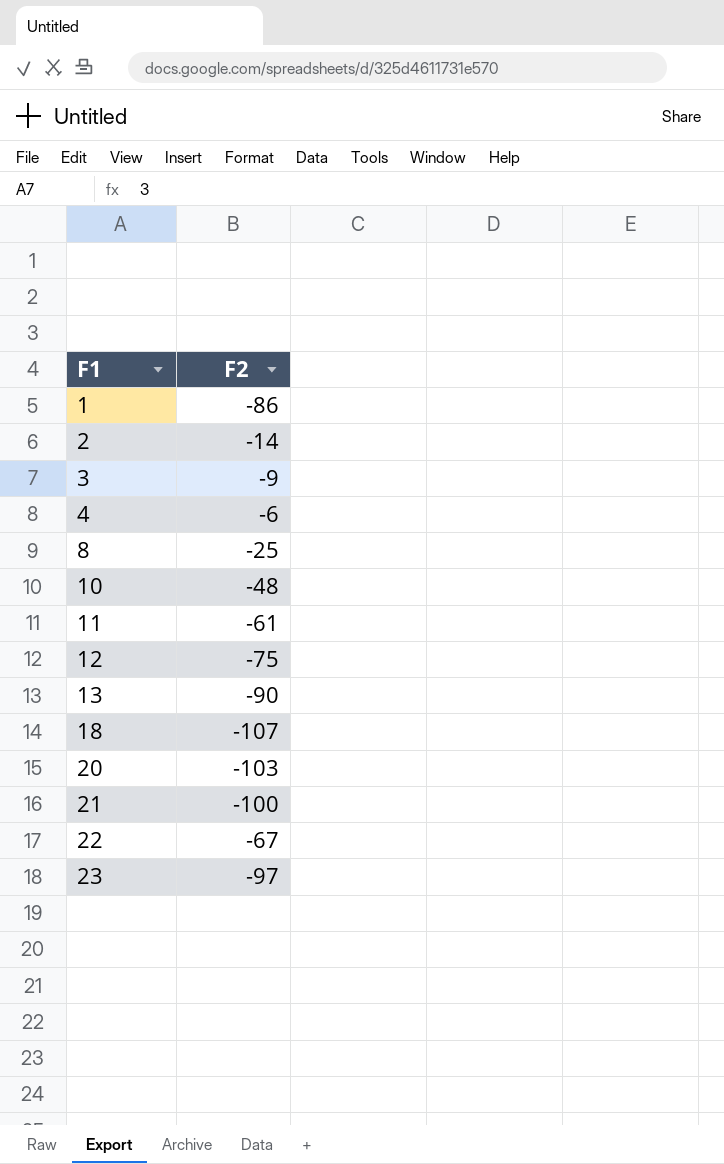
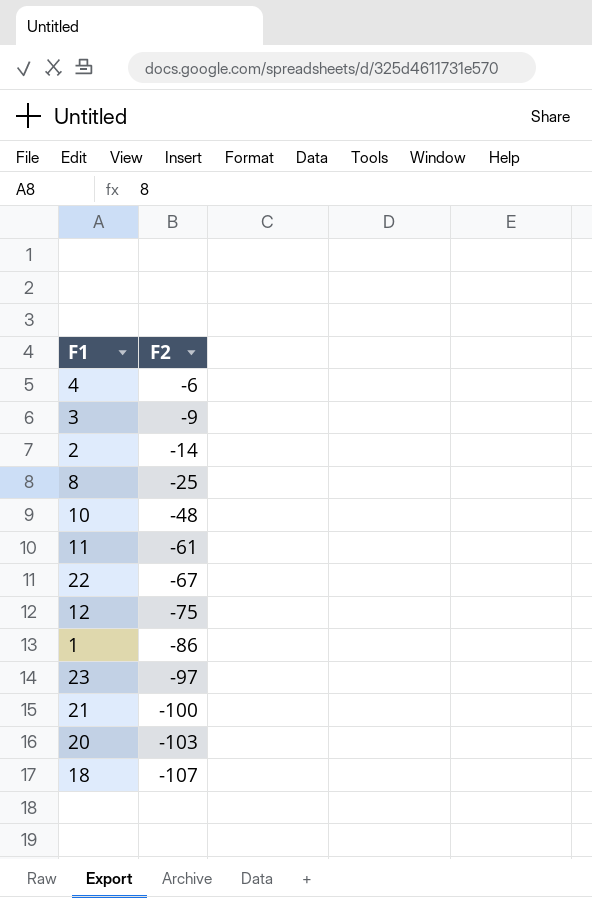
row order: F1 ascending -> F2 descending
row 13: -90 -> none

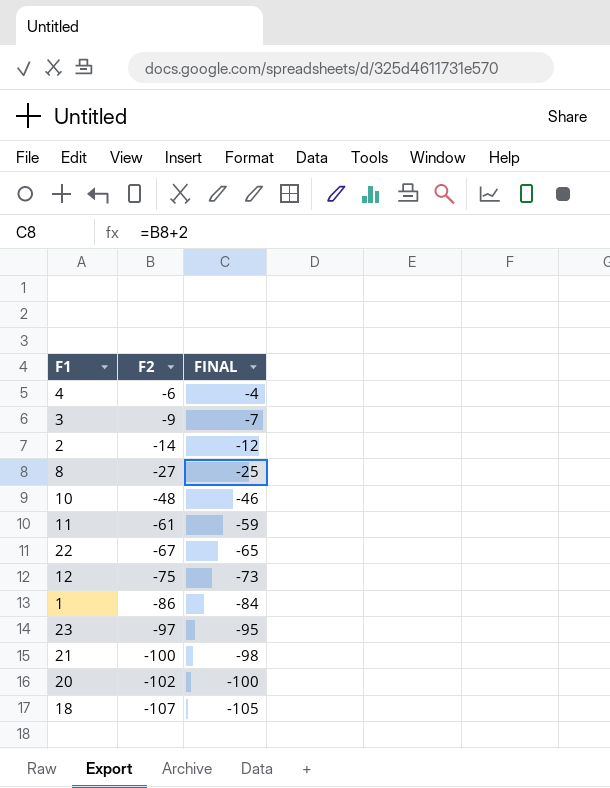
column FINAL | formula: none -> [F2] + 2
8 | F2: -25 -> -27
20 | F2: -103 -> -102

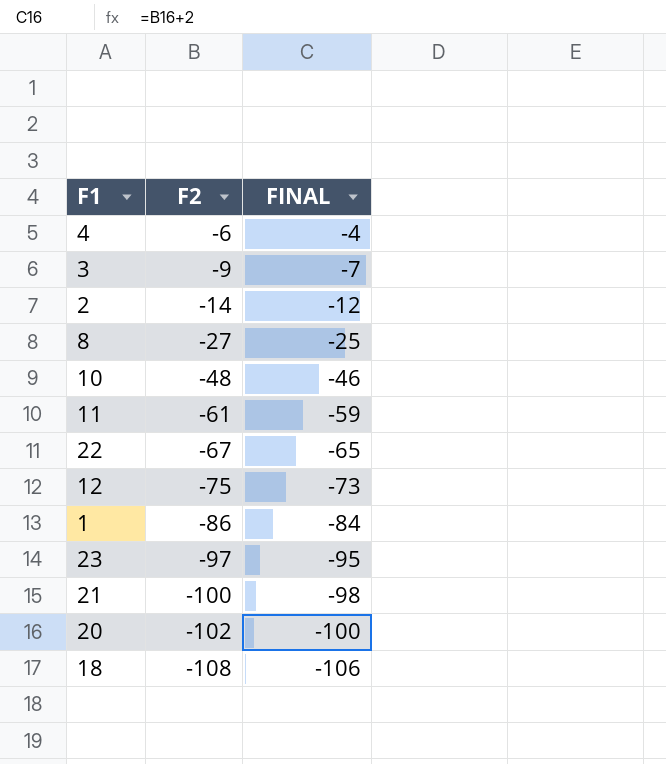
18 | F2: -107 -> -108
18 | FINAL: -105 -> -106

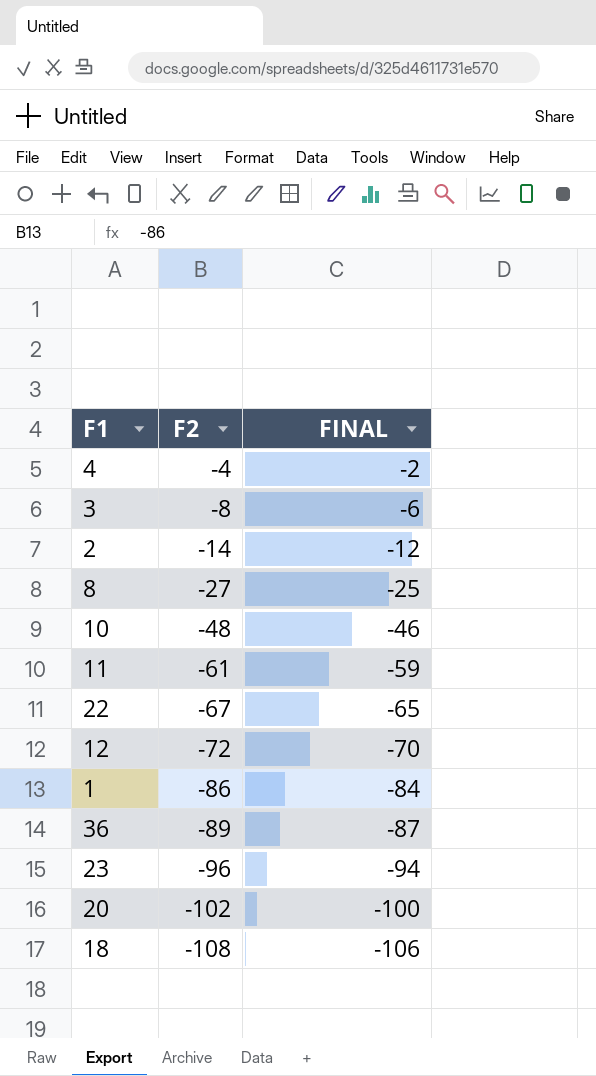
row 21: -100 | -98 -> none
4 | F2: -6 -> -4
4 | FINAL: -4 -> -2
3 | F2: -9 -> -8
3 | FINAL: -7 -> -6
12 | F2: -75 -> -72
12 | FINAL: -73 -> -70
row 36: none -> -89 | -87
23 | F2: -97 -> -96
23 | FINAL: -95 -> -94

